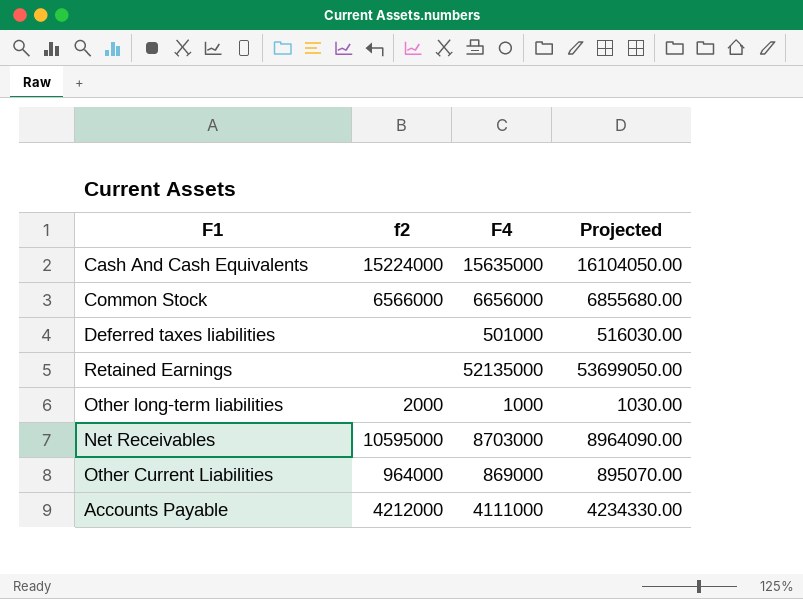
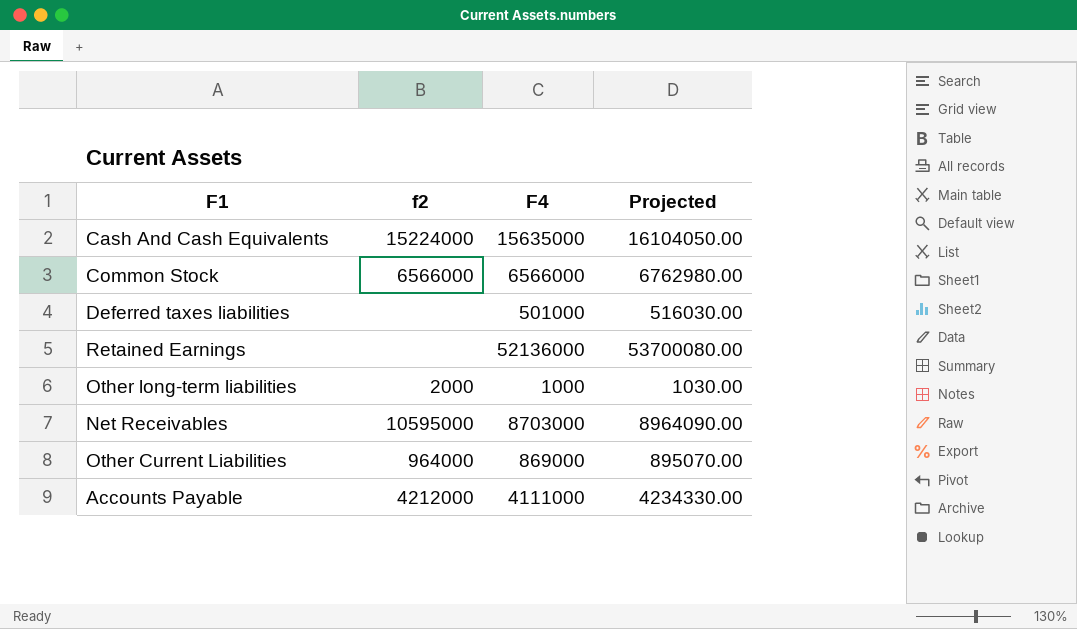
Common Stock | F4: 6656000 -> 6566000
Common Stock | Projected: 6855680.00 -> 6762980.00
Retained Earnings | F4: 52135000 -> 52136000
Retained Earnings | Projected: 53699050.00 -> 53700080.00

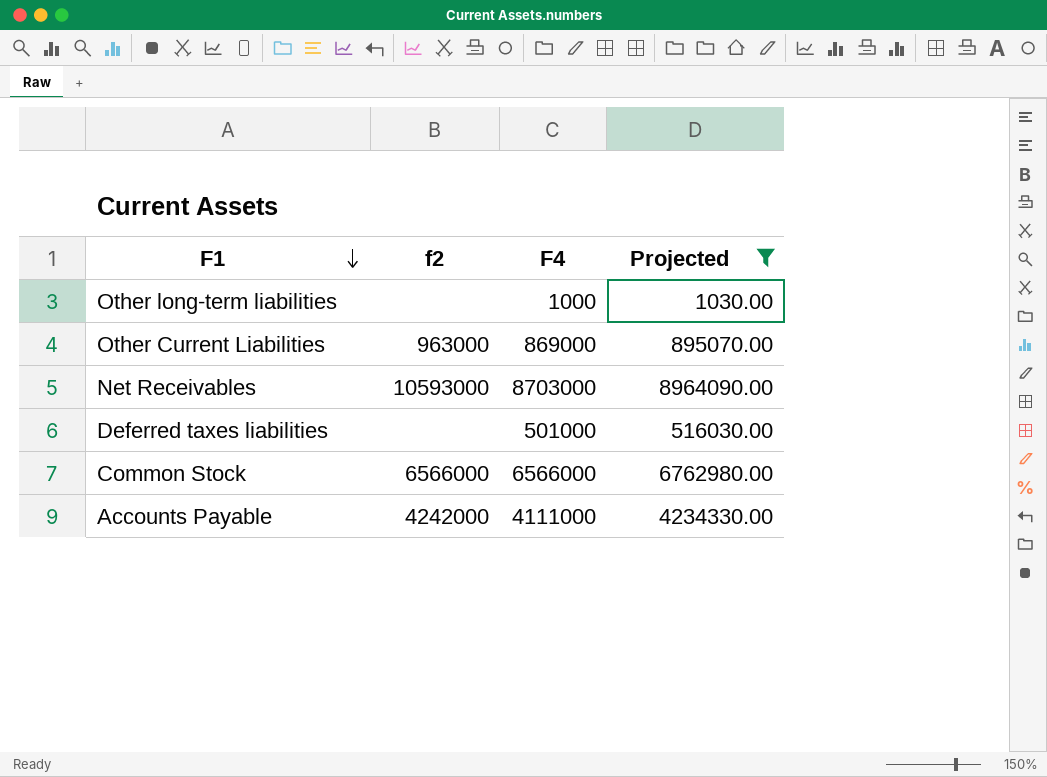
filter: none -> Projected <= 8964090.00
row order: none -> F1 descending
Other long-term liabilities | f2: 2000 -> none
Other Current Liabilities | f2: 964000 -> 963000
Net Receivables | f2: 10595000 -> 10593000
Accounts Payable | f2: 4212000 -> 4242000

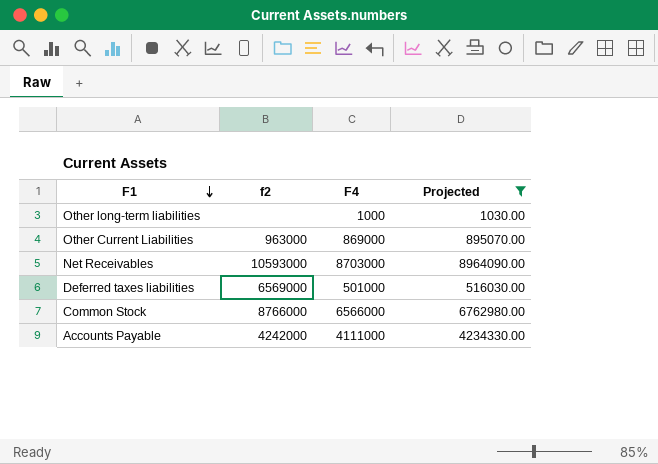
Deferred taxes liabilities | f2: none -> 6569000
Common Stock | f2: 6566000 -> 8766000

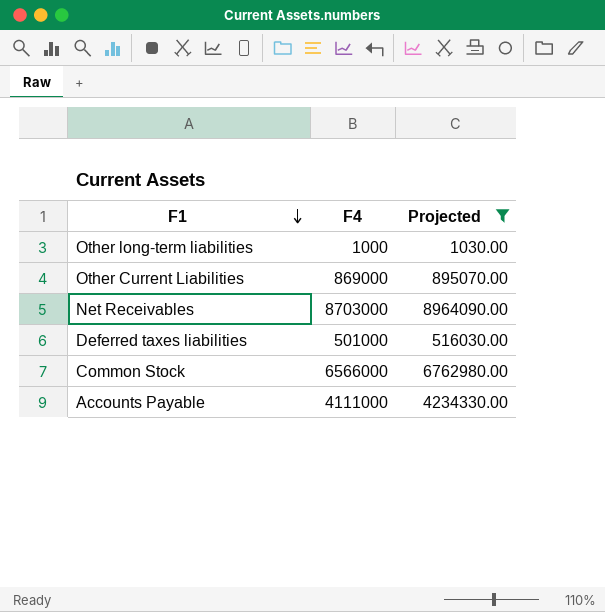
column f2 | position: 2 -> none

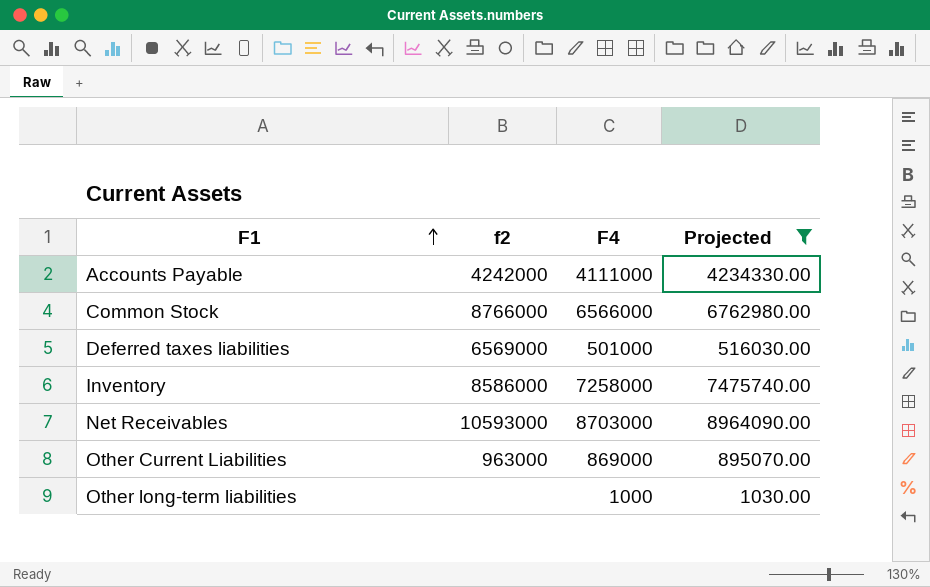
row order: F1 descending -> F1 ascending
column f2 | position: none -> 2
row Inventory: none -> 8586000 | 7258000 | 7475740.00

